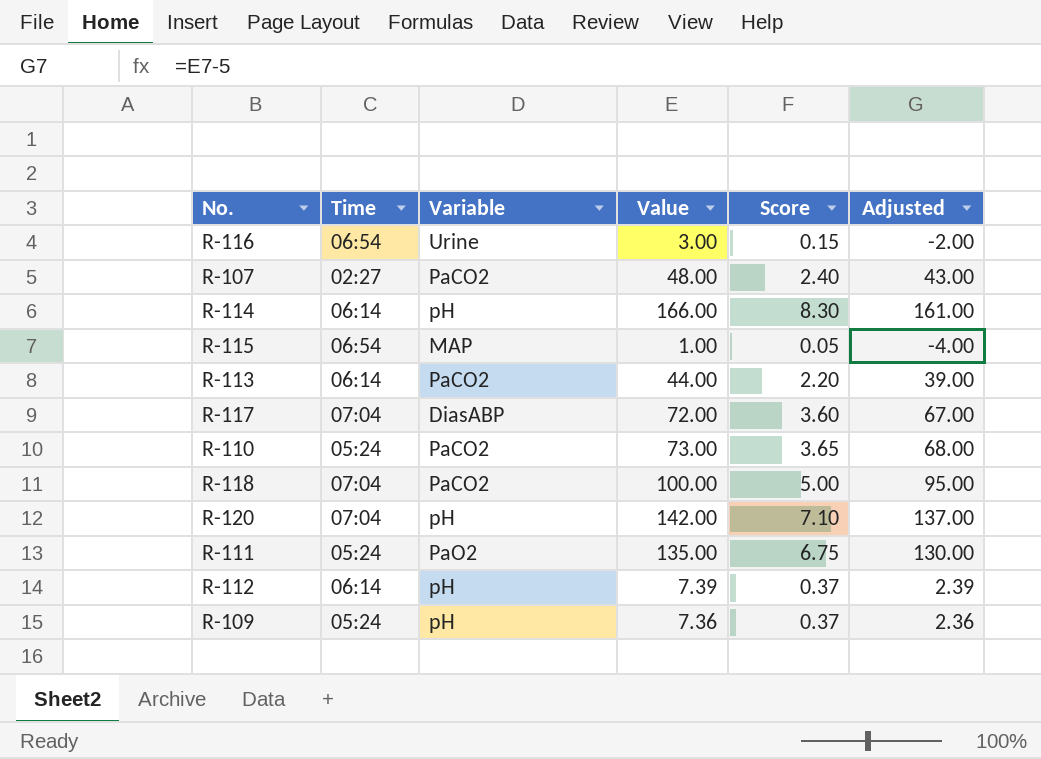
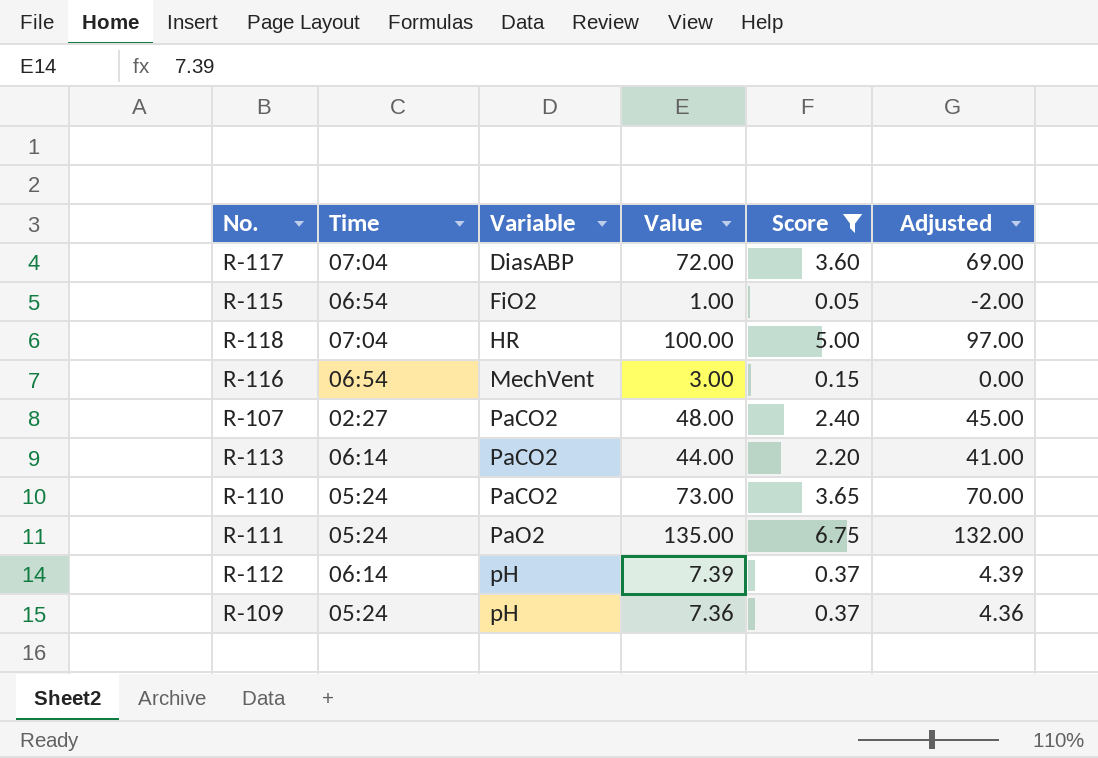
filter: none -> Score <= 6.75
row order: none -> Variable ascending
column Adjusted | formula: [Value] - 5 -> [Value] - 3
R-115 | Variable: MAP -> FiO2
R-118 | Variable: PaCO2 -> HR
R-116 | Variable: Urine -> MechVent

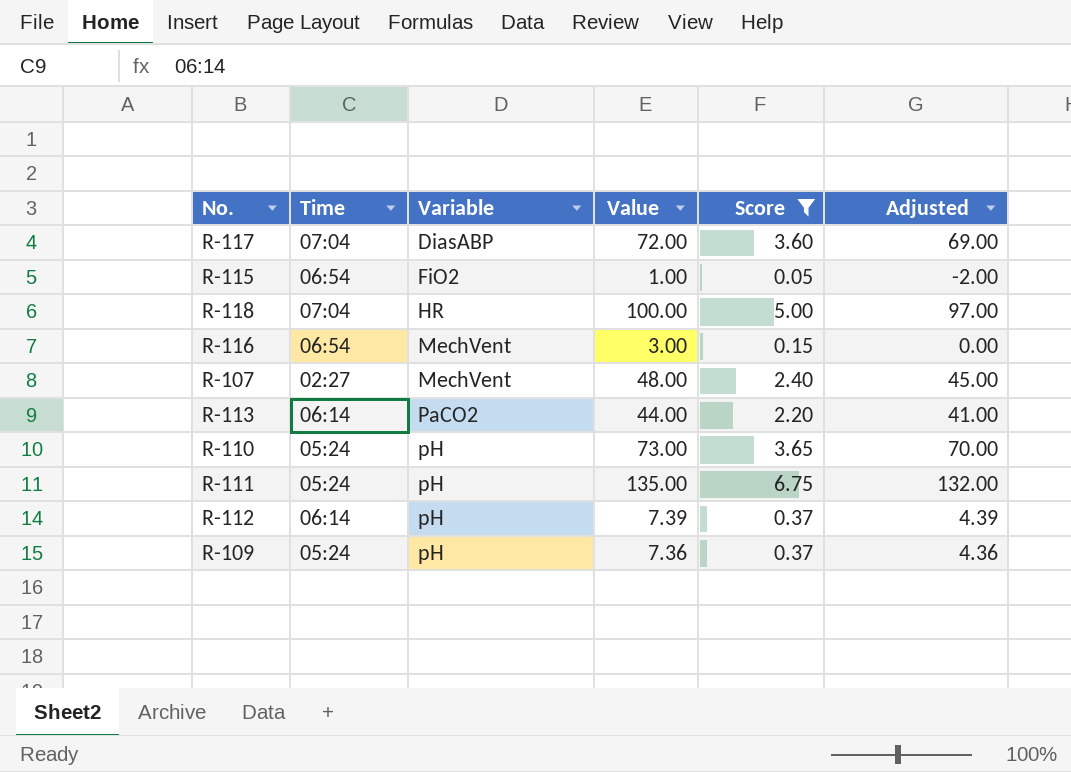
R-107 | Variable: PaCO2 -> MechVent
R-110 | Variable: PaCO2 -> pH
R-111 | Variable: PaO2 -> pH

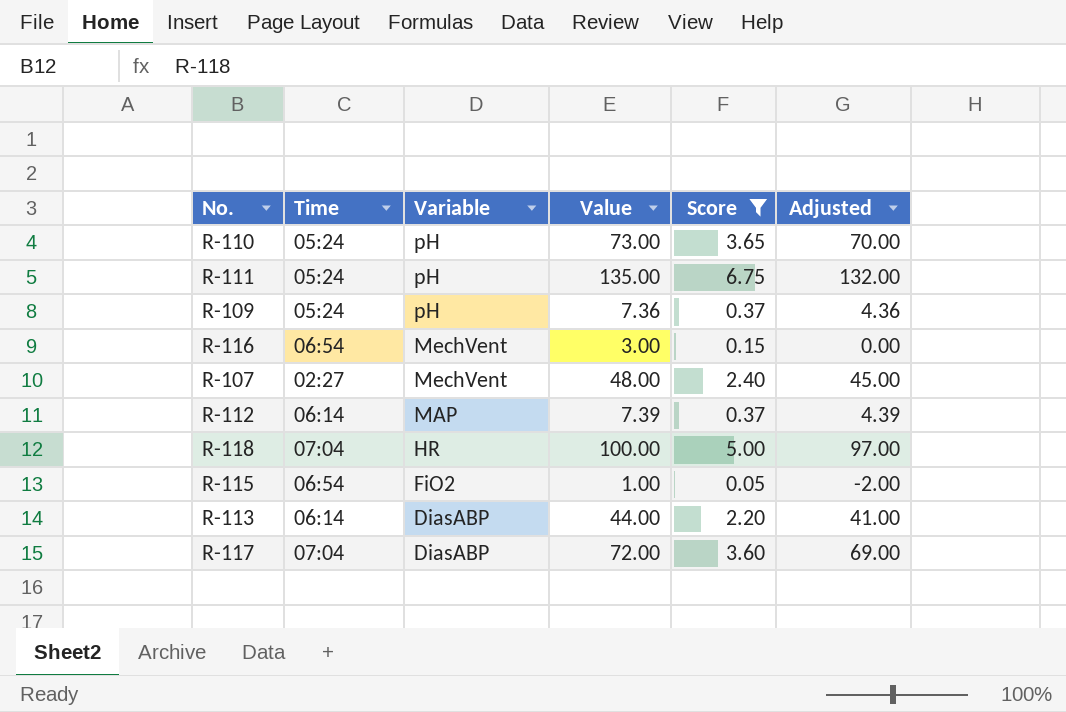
row order: Variable ascending -> Variable descending
R-112 | Variable: pH -> MAP
R-113 | Variable: PaCO2 -> DiasABP

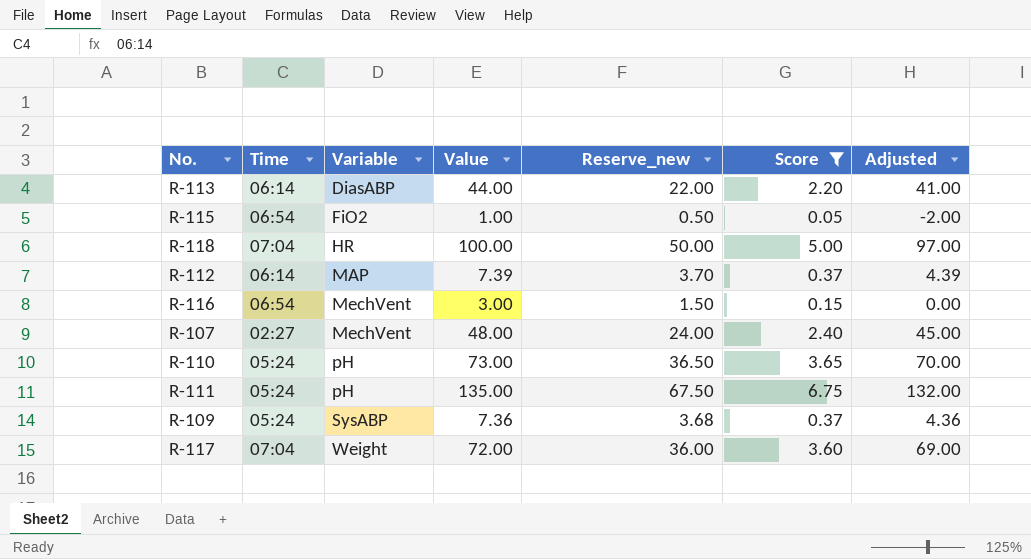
row order: Variable descending -> Variable ascending
column Reserve_new | formula: none -> [Value] * 0.5
R-109 | Variable: pH -> SysABP
R-117 | Variable: DiasABP -> Weight

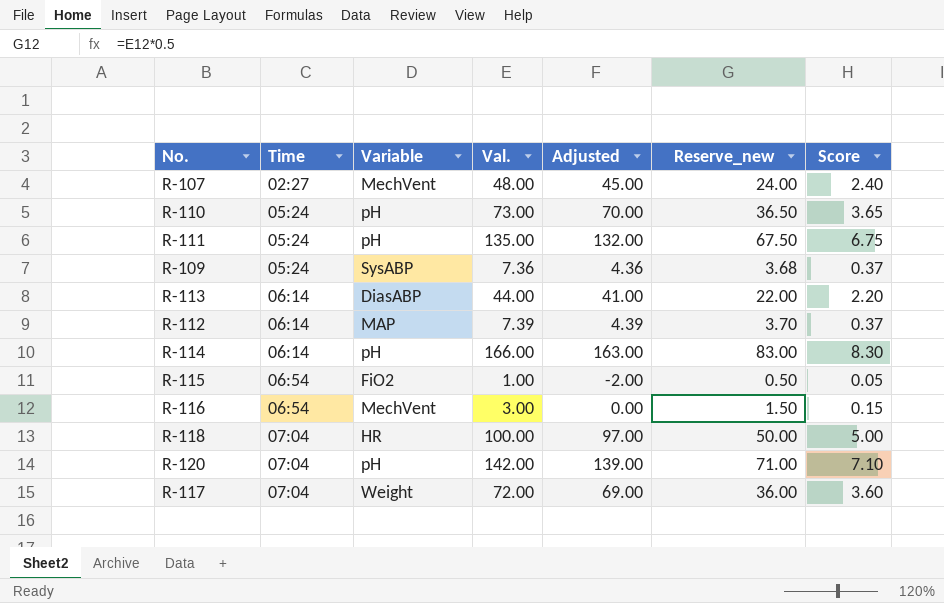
filter: Score <= 6.75 -> none
row order: Variable ascending -> Time ascending
column name: Value -> Val.
column Adjusted | position: 7 -> 5

